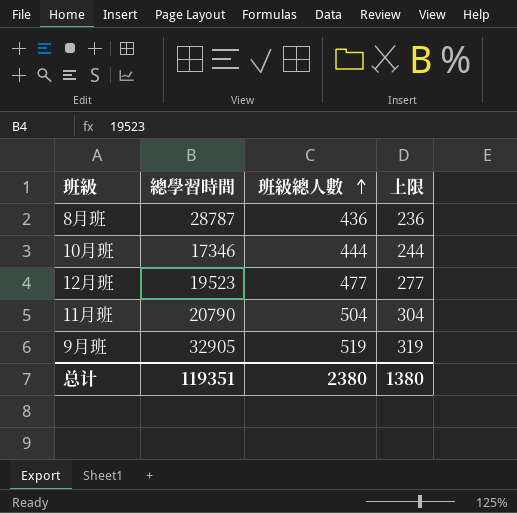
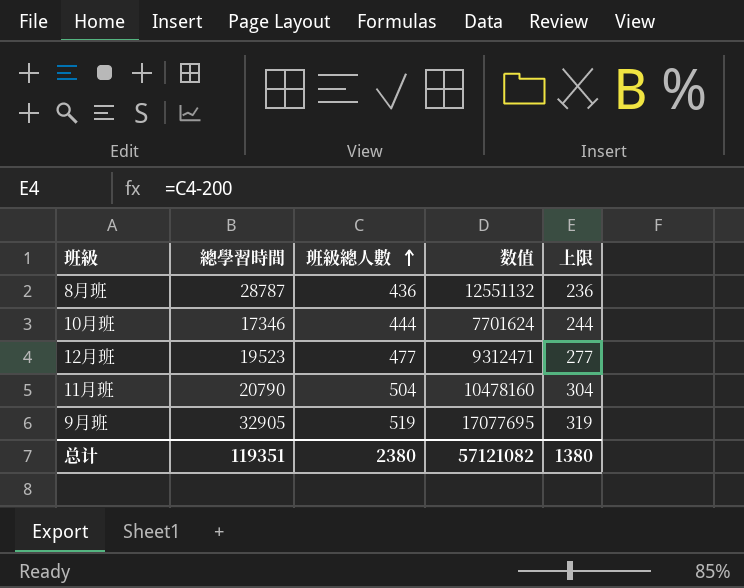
column 数值 | formula: none -> [總學習時間] * [班級總人數]

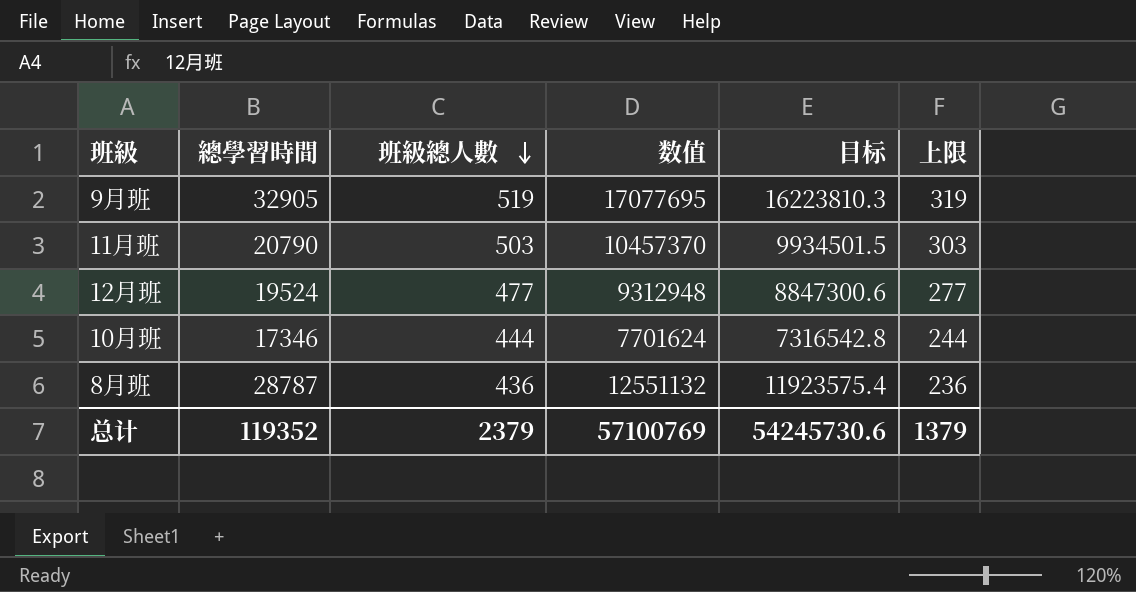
row order: 班級總人數 ascending -> 班級總人數 descending
column 目标 | formula: none -> [数值] * 0.95
11月班 | 班級總人數: 504 -> 503
11月班 | 数值: 10478160 -> 10457370
11月班 | 上限: 304 -> 303
12月班 | 總學習時間: 19523 -> 19524
12月班 | 数值: 9312471 -> 9312948
总计 | 總學習時間: 119351 -> 119352
总计 | 班級總人數: 2380 -> 2379
总计 | 数值: 57121082 -> 57100769
总计 | 上限: 1380 -> 1379

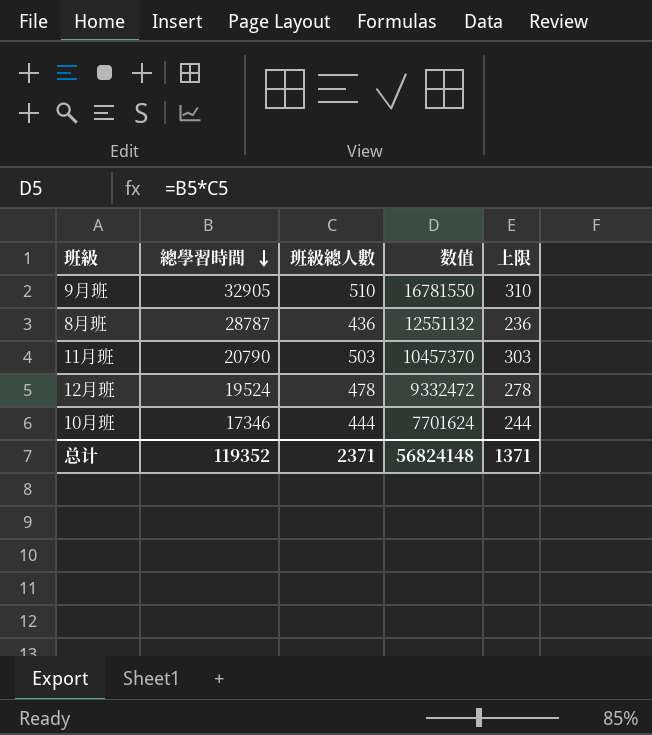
row order: 班級總人數 descending -> 總學習時間 descending
column 目标 | formula: [数值] * 0.95 -> none
9月班 | 班級總人數: 519 -> 510
9月班 | 数值: 17077695 -> 16781550
9月班 | 上限: 319 -> 310
12月班 | 班級總人數: 477 -> 478
12月班 | 数值: 9312948 -> 9332472
12月班 | 上限: 277 -> 278
总计 | 班級總人數: 2379 -> 2371
总计 | 数值: 57100769 -> 56824148
总计 | 上限: 1379 -> 1371

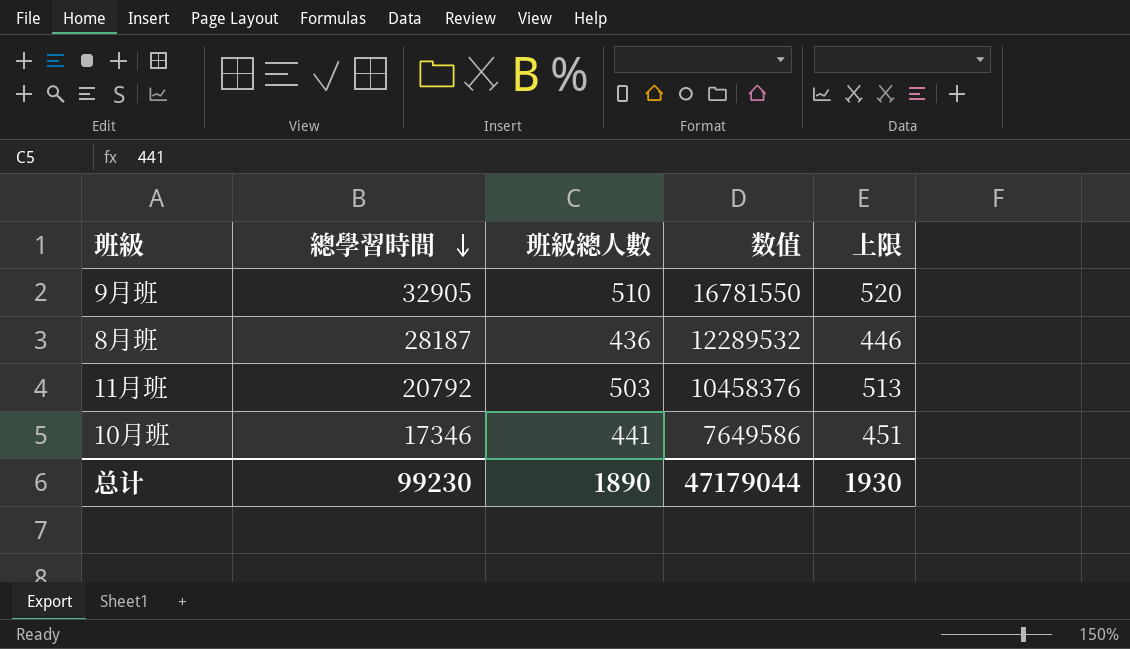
column 上限 | formula: [班級總人數] - 200 -> [班級總人數] + 10
row 12月班: 19524 | 478 | 9332472 | 278 -> none
8月班 | 總學習時間: 28787 -> 28187
8月班 | 数值: 12551132 -> 12289532
11月班 | 總學習時間: 20790 -> 20792
11月班 | 数值: 10457370 -> 10458376
10月班 | 班級總人數: 444 -> 441
10月班 | 数值: 7701624 -> 7649586
总计 | 總學習時間: 119352 -> 99230
总计 | 班級總人數: 2371 -> 1890
总计 | 数值: 56824148 -> 47179044
总计 | 上限: 1371 -> 1930

